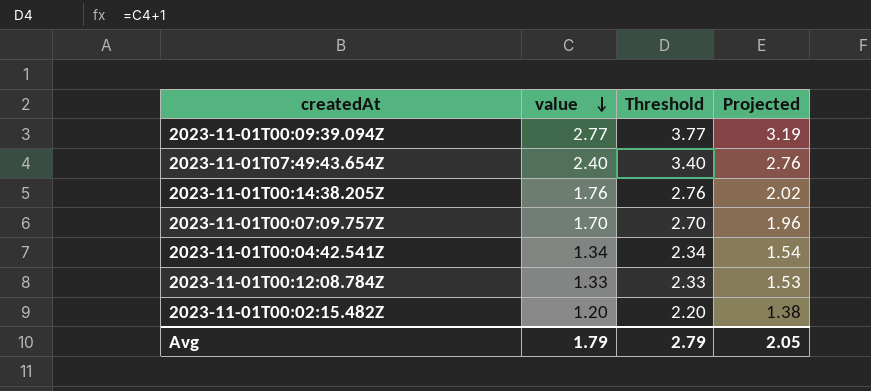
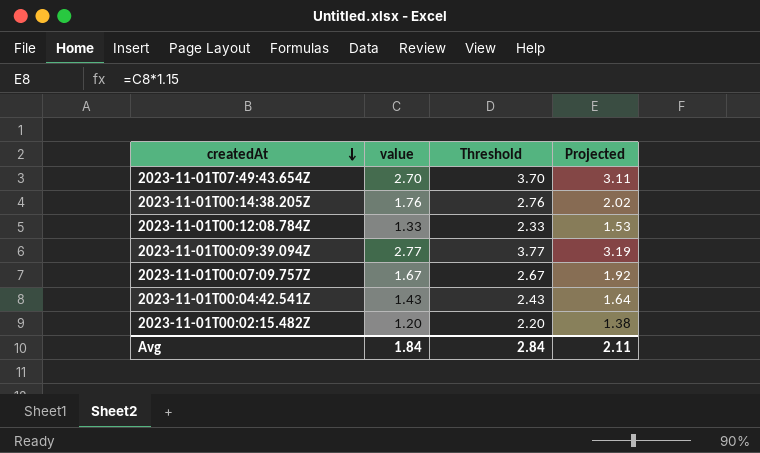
row order: value descending -> createdAt descending
2023-11-01T07:49:43.654Z | value: 2.40 -> 2.70
2023-11-01T07:49:43.654Z | Threshold: 3.40 -> 3.70
2023-11-01T07:49:43.654Z | Projected: 2.76 -> 3.11
2023-11-01T00:07:09.757Z | value: 1.70 -> 1.67
2023-11-01T00:07:09.757Z | Threshold: 2.70 -> 2.67
2023-11-01T00:07:09.757Z | Projected: 1.96 -> 1.92
2023-11-01T00:04:42.541Z | value: 1.34 -> 1.43
2023-11-01T00:04:42.541Z | Threshold: 2.34 -> 2.43
2023-11-01T00:04:42.541Z | Projected: 1.54 -> 1.64
Avg | value: 1.79 -> 1.84
Avg | Threshold: 2.79 -> 2.84
Avg | Projected: 2.05 -> 2.11

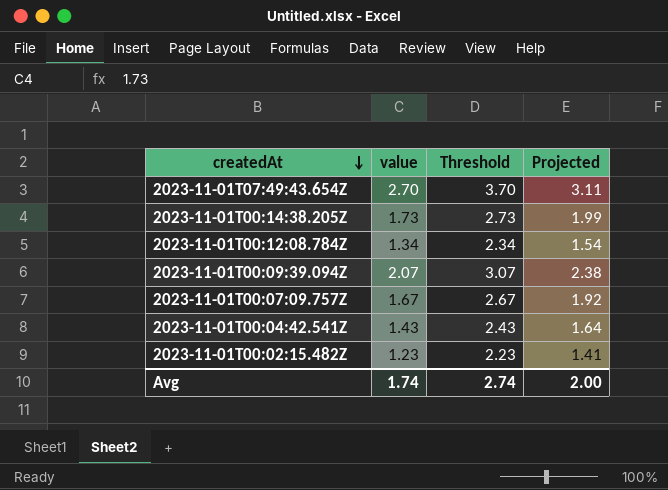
2023-11-01T00:14:38.205Z | value: 1.76 -> 1.73
2023-11-01T00:14:38.205Z | Threshold: 2.76 -> 2.73
2023-11-01T00:14:38.205Z | Projected: 2.02 -> 1.99
2023-11-01T00:12:08.784Z | value: 1.33 -> 1.34
2023-11-01T00:12:08.784Z | Threshold: 2.33 -> 2.34
2023-11-01T00:12:08.784Z | Projected: 1.53 -> 1.54
2023-11-01T00:09:39.094Z | value: 2.77 -> 2.07
2023-11-01T00:09:39.094Z | Threshold: 3.77 -> 3.07
2023-11-01T00:09:39.094Z | Projected: 3.19 -> 2.38
2023-11-01T00:02:15.482Z | value: 1.20 -> 1.23
2023-11-01T00:02:15.482Z | Threshold: 2.20 -> 2.23
2023-11-01T00:02:15.482Z | Projected: 1.38 -> 1.41
Avg | value: 1.84 -> 1.74
Avg | Threshold: 2.84 -> 2.74
Avg | Projected: 2.11 -> 2.00

